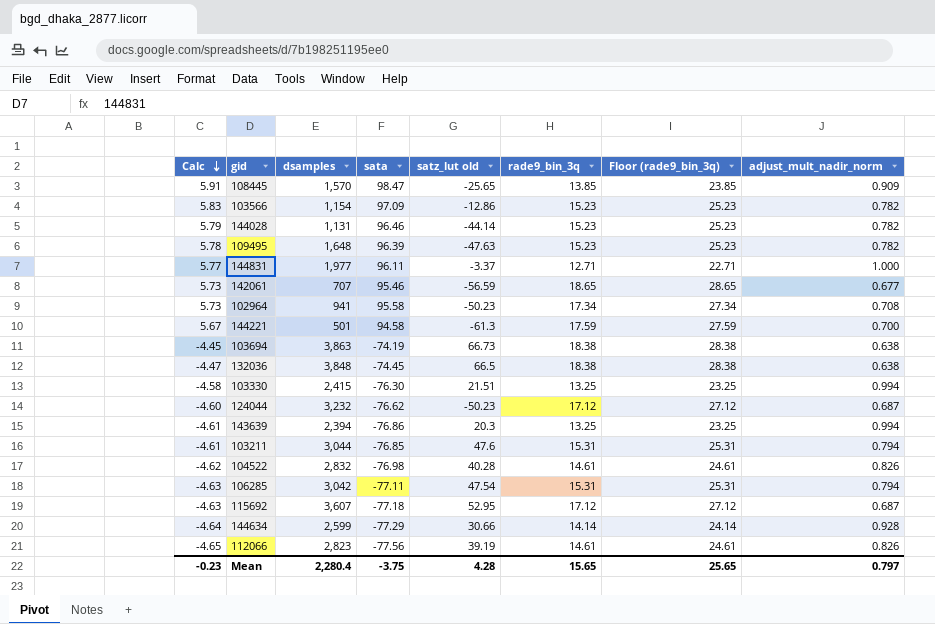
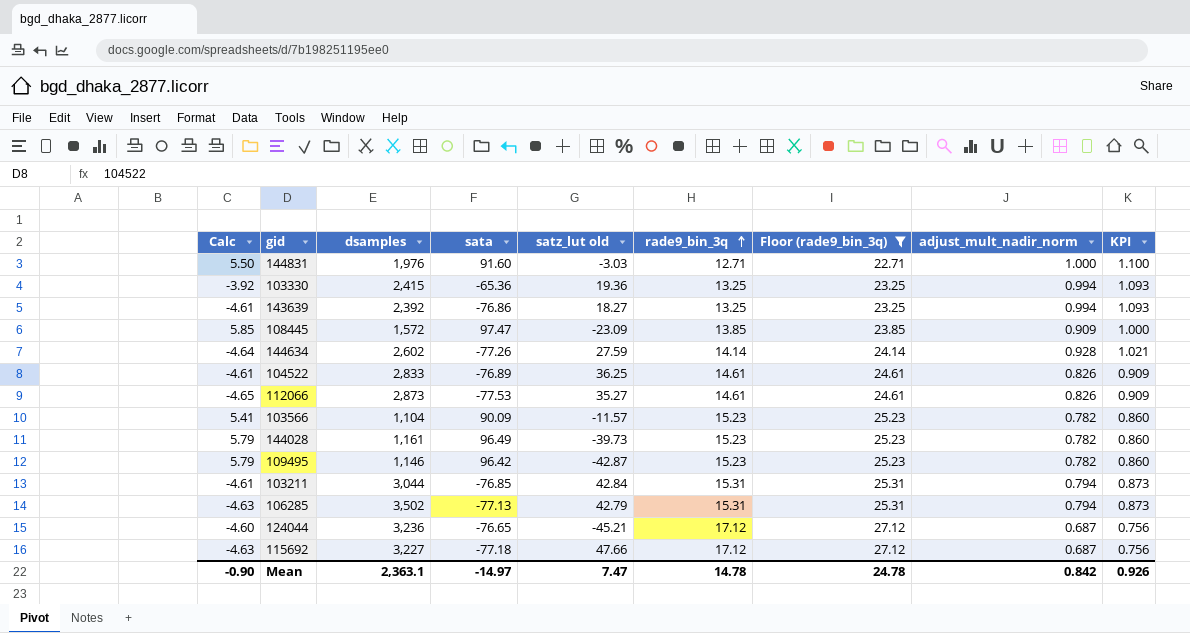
filter: none -> Floor (rade9_bin_3q) <= 27.12
row order: Calc descending -> rade9_bin_3q ascending
column KPI | formula: none -> [adjust_mult_nadir_norm] * 1.1
144831 | Calc: 5.77 -> 5.50
144831 | dsamples: 1,977 -> 1,976
144831 | sata: 96.11 -> 91.60
144831 | satz_lut old: -3.37 -> -3.03
103330 | Calc: -4.58 -> -3.92
103330 | sata: -76.30 -> -65.36
103330 | satz_lut old: 21.51 -> 19.36
143639 | dsamples: 2,394 -> 2,392
143639 | satz_lut old: 20.3 -> 18.27
108445 | Calc: 5.91 -> 5.85
108445 | dsamples: 1,570 -> 1,572
108445 | sata: 98.47 -> 97.47
108445 | satz_lut old: -25.65 -> -23.09
144634 | dsamples: 2,599 -> 2,602
144634 | sata: -77.29 -> -77.26
144634 | satz_lut old: 30.66 -> 27.59
104522 | Calc: -4.62 -> -4.61
104522 | dsamples: 2,832 -> 2,833
104522 | sata: -76.98 -> -76.89
104522 | satz_lut old: 40.28 -> 36.25
112066 | dsamples: 2,823 -> 2,873
112066 | sata: -77.56 -> -77.53
112066 | satz_lut old: 39.19 -> 35.27
103566 | Calc: 5.83 -> 5.41
103566 | dsamples: 1,154 -> 1,104
103566 | sata: 97.09 -> 90.09
103566 | satz_lut old: -12.86 -> -11.57
144028 | dsamples: 1,131 -> 1,161
144028 | sata: 96.46 -> 96.49
144028 | satz_lut old: -44.14 -> -39.73
109495 | Calc: 5.78 -> 5.79
109495 | dsamples: 1,648 -> 1,146
109495 | sata: 96.39 -> 96.42
109495 | satz_lut old: -47.63 -> -42.87
103211 | satz_lut old: 47.6 -> 42.84
106285 | dsamples: 3,042 -> 3,502
106285 | sata: -77.11 -> -77.13
106285 | satz_lut old: 47.54 -> 42.79
124044 | dsamples: 3,232 -> 3,236
124044 | sata: -76.62 -> -76.65
124044 | satz_lut old: -50.23 -> -45.21
115692 | dsamples: 3,607 -> 3,227
115692 | satz_lut old: 52.95 -> 47.66
Mean | Calc: -0.23 -> -0.90
Mean | dsamples: 2,280.4 -> 2,363.1
Mean | sata: -3.75 -> -14.97
Mean | satz_lut old: 4.28 -> 7.47
Mean | rade9_bin_3q: 15.65 -> 14.78
Mean | Floor (rade9_bin_3q): 25.65 -> 24.78
Mean | adjust_mult_nadir_norm: 0.797 -> 0.842

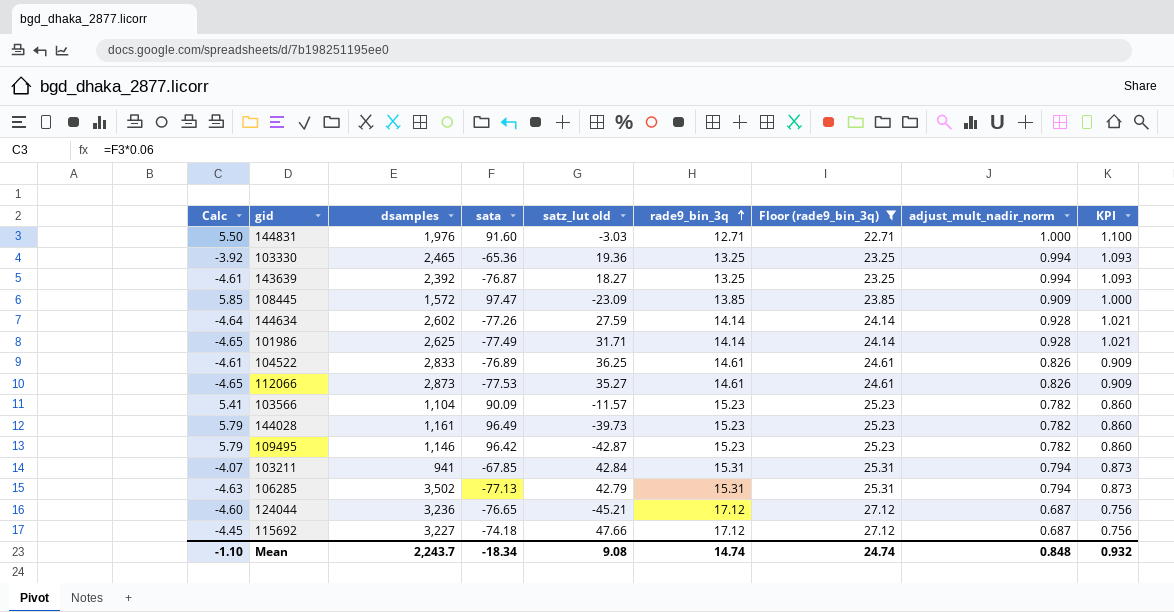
103330 | dsamples: 2,415 -> 2,465
143639 | sata: -76.86 -> -76.87
row 101986: none -> -4.65 | 2,625 | -77.49 | 31.71 | 14.14 | 24.14 | 0.928 | 1.021
103211 | Calc: -4.61 -> -4.07
103211 | dsamples: 3,044 -> 941
103211 | sata: -76.85 -> -67.85
115692 | Calc: -4.63 -> -4.45
115692 | sata: -77.18 -> -74.18
Mean | Calc: -0.90 -> -1.10
Mean | dsamples: 2,363.1 -> 2,243.7
Mean | sata: -14.97 -> -18.34
Mean | satz_lut old: 7.47 -> 9.08
Mean | rade9_bin_3q: 14.78 -> 14.74
Mean | Floor (rade9_bin_3q): 24.78 -> 24.74
Mean | adjust_mult_nadir_norm: 0.842 -> 0.848
Mean | KPI: 0.926 -> 0.932

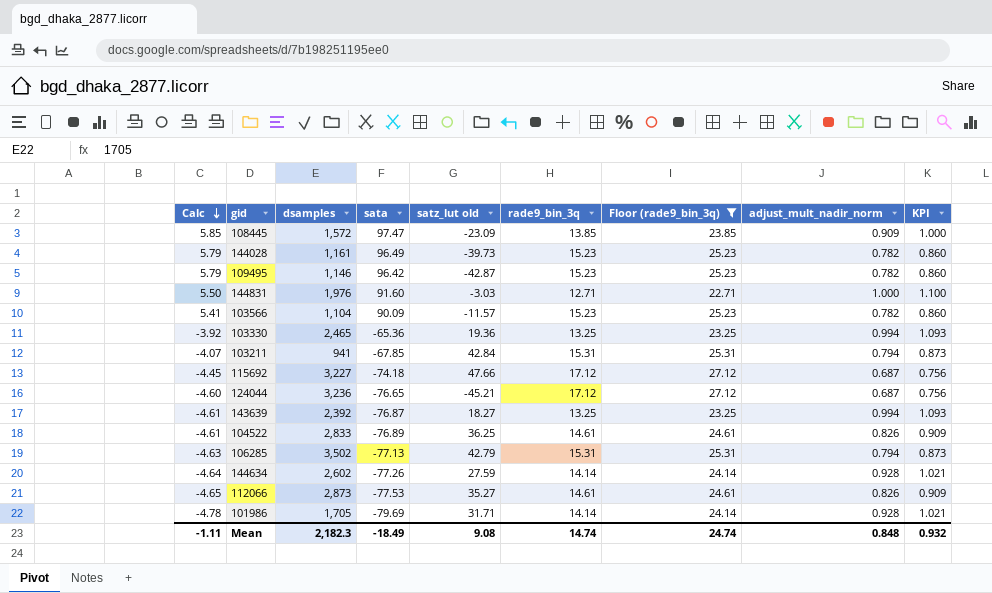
row order: rade9_bin_3q ascending -> Calc descending
101986 | Calc: -4.65 -> -4.78
101986 | dsamples: 2,625 -> 1,705
101986 | sata: -77.49 -> -79.69
Mean | Calc: -1.10 -> -1.11
Mean | dsamples: 2,243.7 -> 2,182.3
Mean | sata: -18.34 -> -18.49

